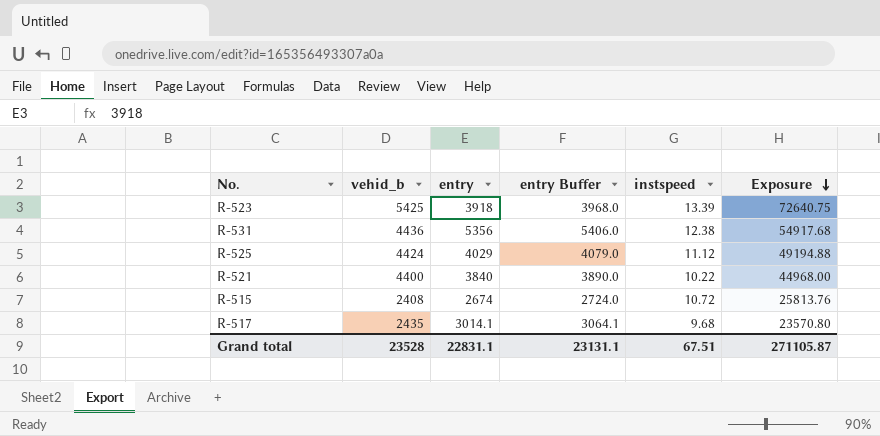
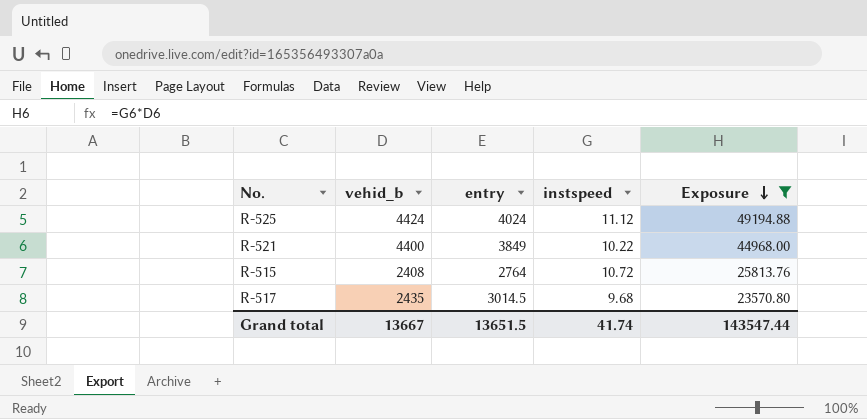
filter: none -> Exposure <= 49194.88
column entry Buffer | formula: [entry] + 50 -> none
R-525 | entry: 4029 -> 4024
R-521 | entry: 3840 -> 3849
R-515 | entry: 2674 -> 2764
R-517 | entry: 3014.1 -> 3014.5
Grand total | vehid_b: 23528 -> 13667
Grand total | entry: 22831.1 -> 13651.5
Grand total | instspeed: 67.51 -> 41.74
Grand total | Exposure: 271105.87 -> 143547.44

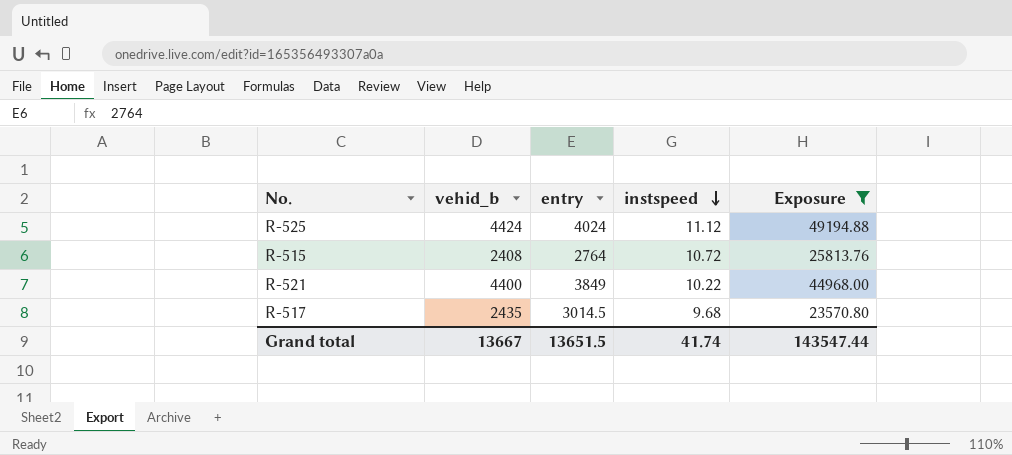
row order: Exposure descending -> instspeed descending

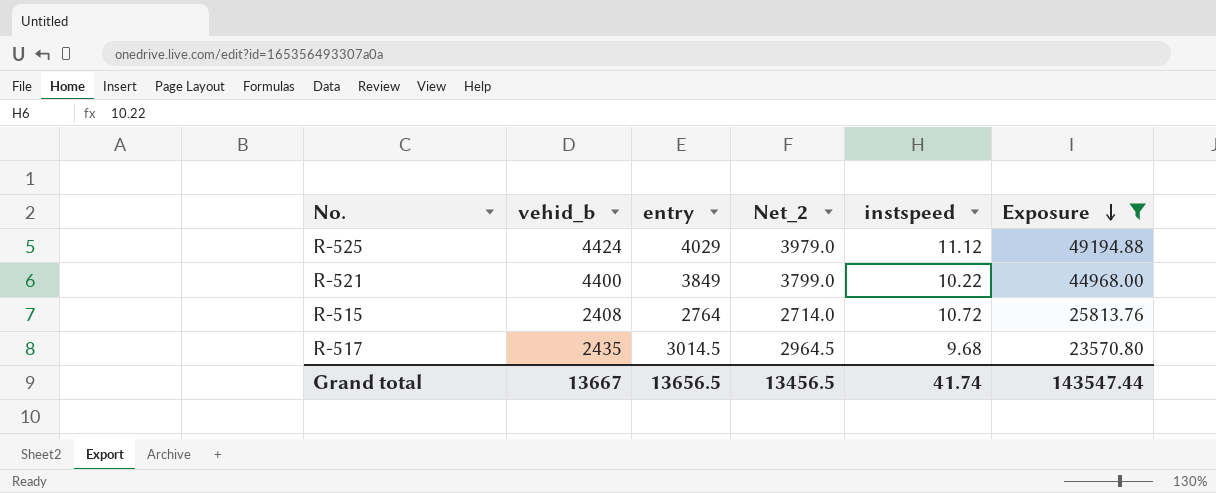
row order: instspeed descending -> Exposure descending
column Net_2 | formula: none -> [entry] - 50
R-525 | entry: 4024 -> 4029
Grand total | entry: 13651.5 -> 13656.5

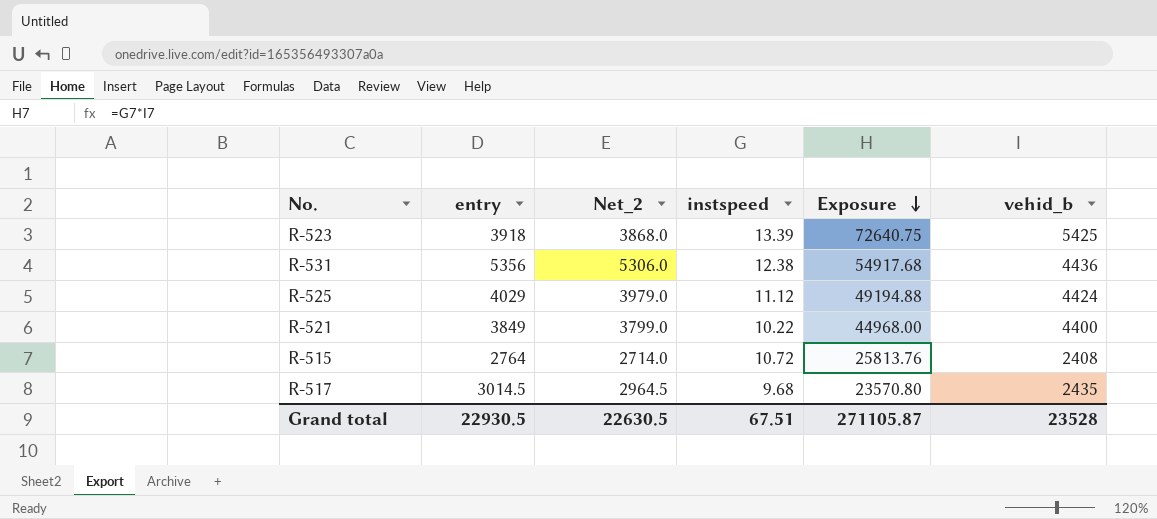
filter: Exposure <= 49194.88 -> none
column vehid_b | position: 2 -> 6
Grand total | entry: 13656.5 -> 22930.5
Grand total | Net_2: 13456.5 -> 22630.5
Grand total | instspeed: 41.74 -> 67.51
Grand total | Exposure: 143547.44 -> 271105.87
Grand total | vehid_b: 13667 -> 23528

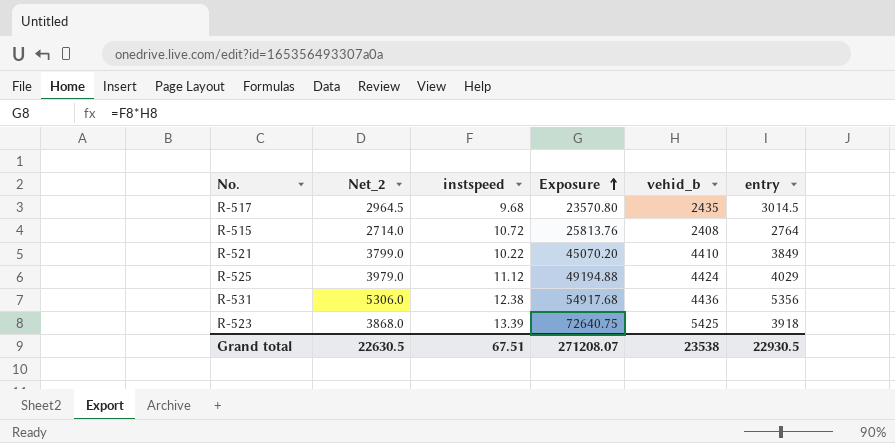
row order: Exposure descending -> Exposure ascending
column entry | position: 2 -> 6
R-521 | Exposure: 44968.00 -> 45070.20
R-521 | vehid_b: 4400 -> 4410
Grand total | Exposure: 271105.87 -> 271208.07
Grand total | vehid_b: 23528 -> 23538

